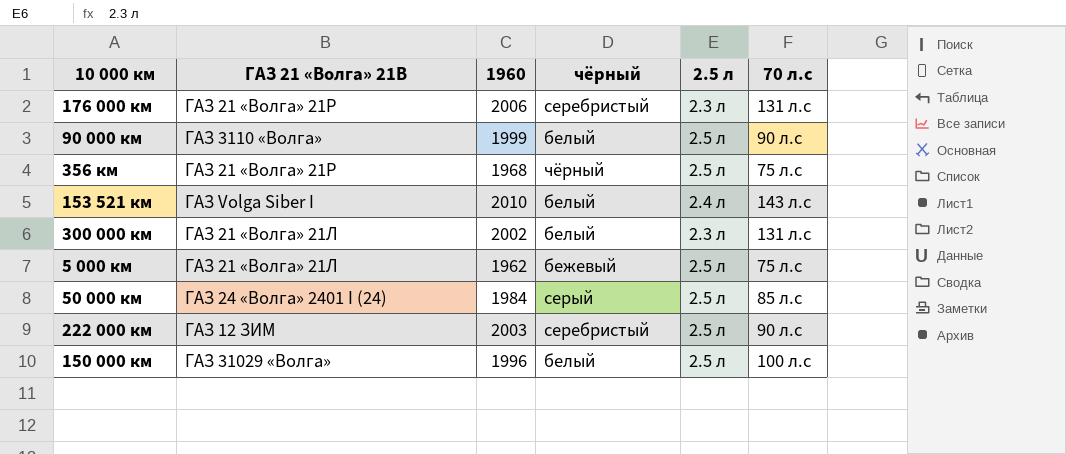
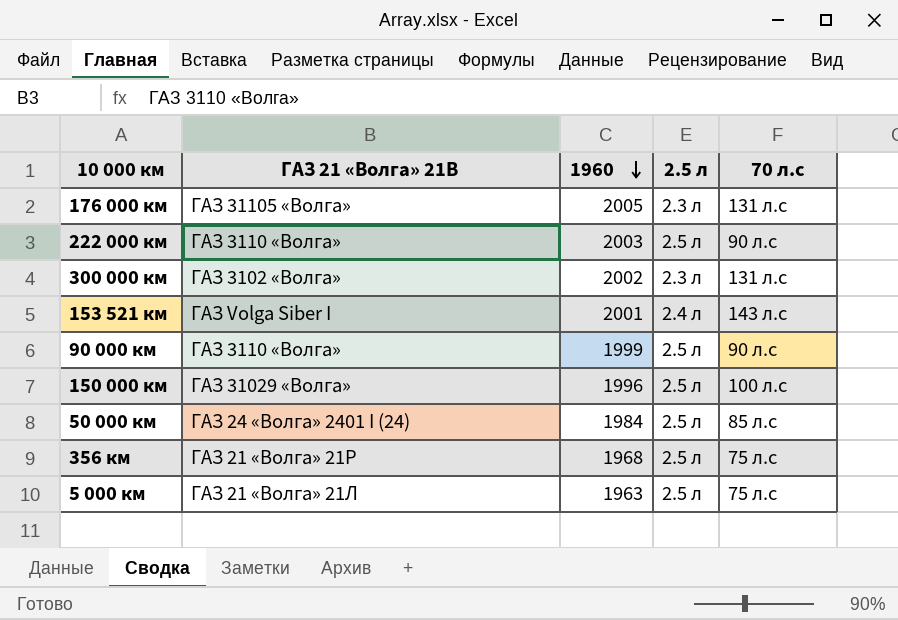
row order: none -> 1960 descending
column чёрный | position: 4 -> none
176 000 км | ГАЗ 21 «Волга» 21В: ГАЗ 21 «Волга» 21Р -> ГАЗ 31105 «Волга»
176 000 км | 1960: 2006 -> 2005
222 000 км | ГАЗ 21 «Волга» 21В: ГАЗ 12 ЗИМ -> ГАЗ 3110 «Волга»
300 000 км | ГАЗ 21 «Волга» 21В: ГАЗ 21 «Волга» 21Л -> ГАЗ 3102 «Волга»
153 521 км | 1960: 2010 -> 2001
5 000 км | 1960: 1962 -> 1963

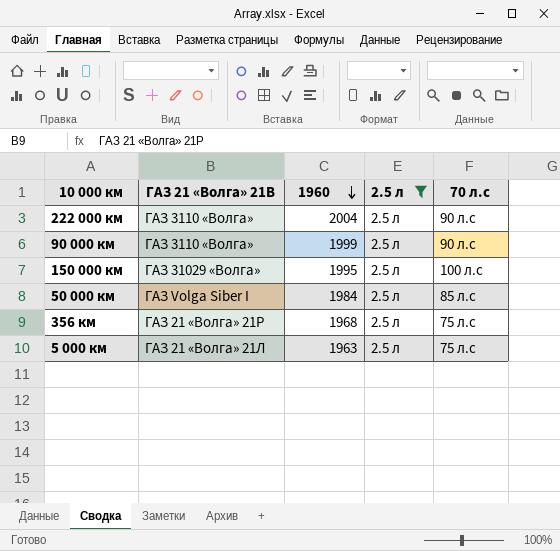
filter: none -> 2.5 л = 2.5 л
222 000 км | 1960: 2003 -> 2004
150 000 км | 1960: 1996 -> 1995
50 000 км | ГАЗ 21 «Волга» 21В: ГАЗ 24 «Волга» 2401 I (24) -> ГАЗ Volga Siber I

